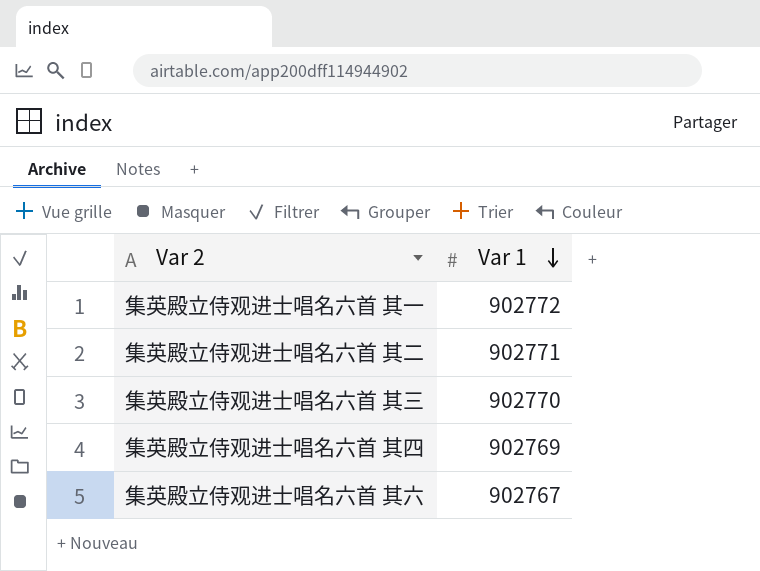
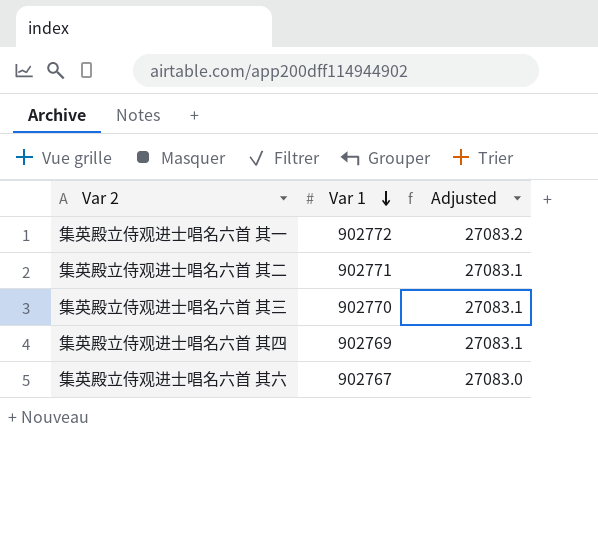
column Adjusted | formula: none -> [Var 1] * 0.03

